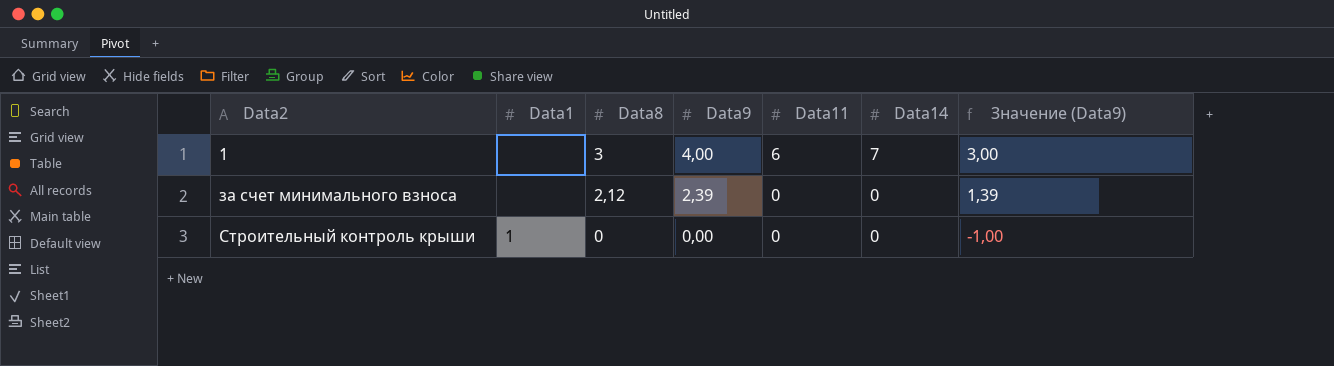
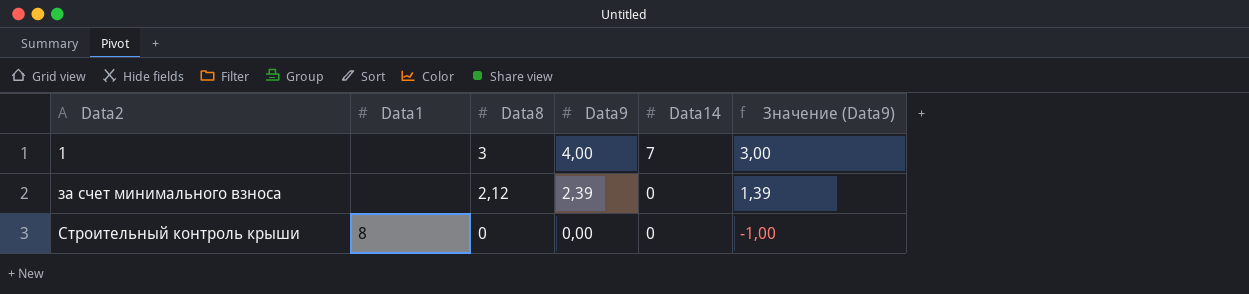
column Data11 | position: 5 -> none
Строительный контроль крыши | Data1: 1 -> 8

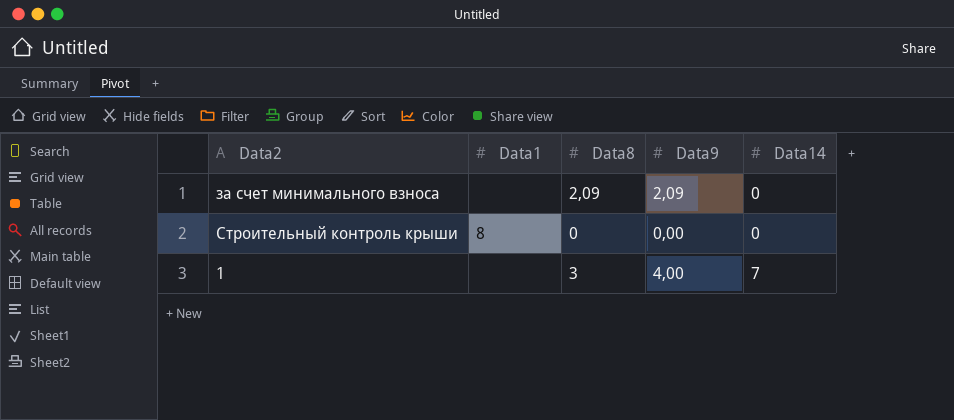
row order: Data2 ascending -> Data14 ascending
column Значение (Data9) | formula: [Data9] - 1 -> none
за счет минимального взноса | Data8: 2,12 -> 2,09
за счет минимального взноса | Data9: 2,39 -> 2,09

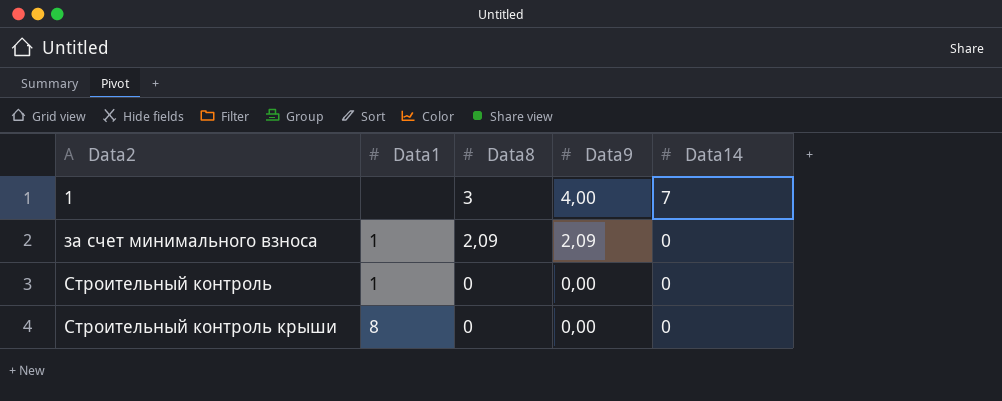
row order: Data14 ascending -> Data2 ascending
за счет минимального взноса | Data1: none -> 1
row Строительный контроль: none -> 1 | 0 | 0,00 | 0

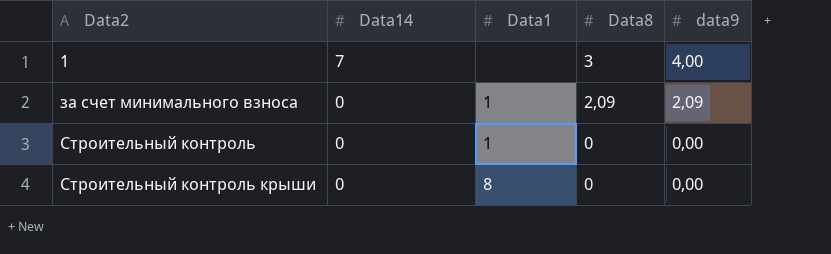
column Data14 | position: 5 -> 2
column name: Data9 -> data9

